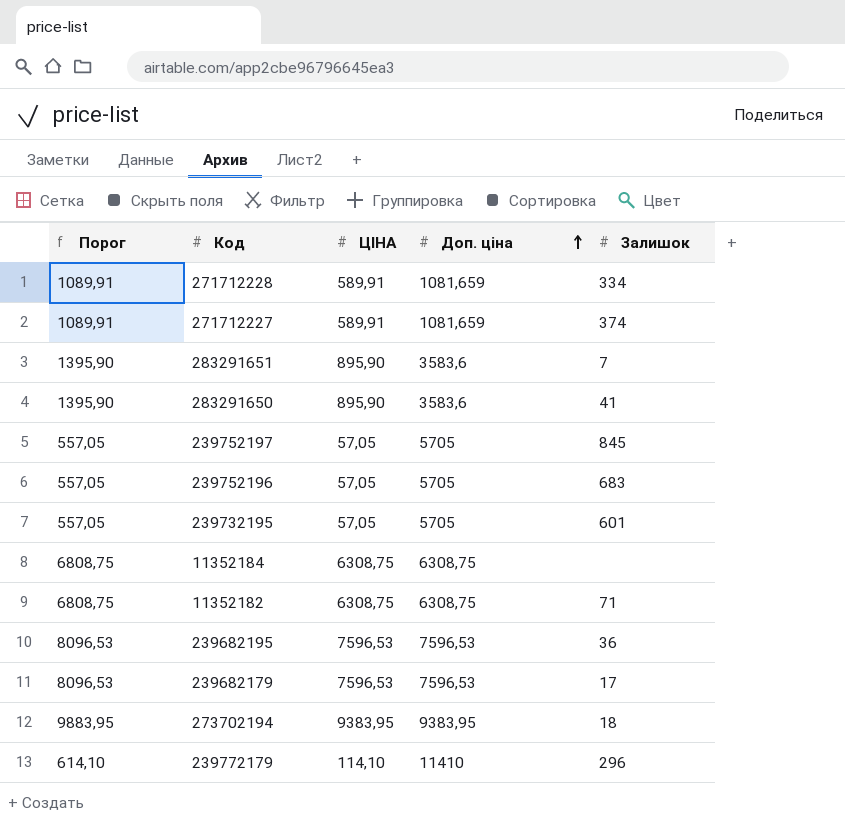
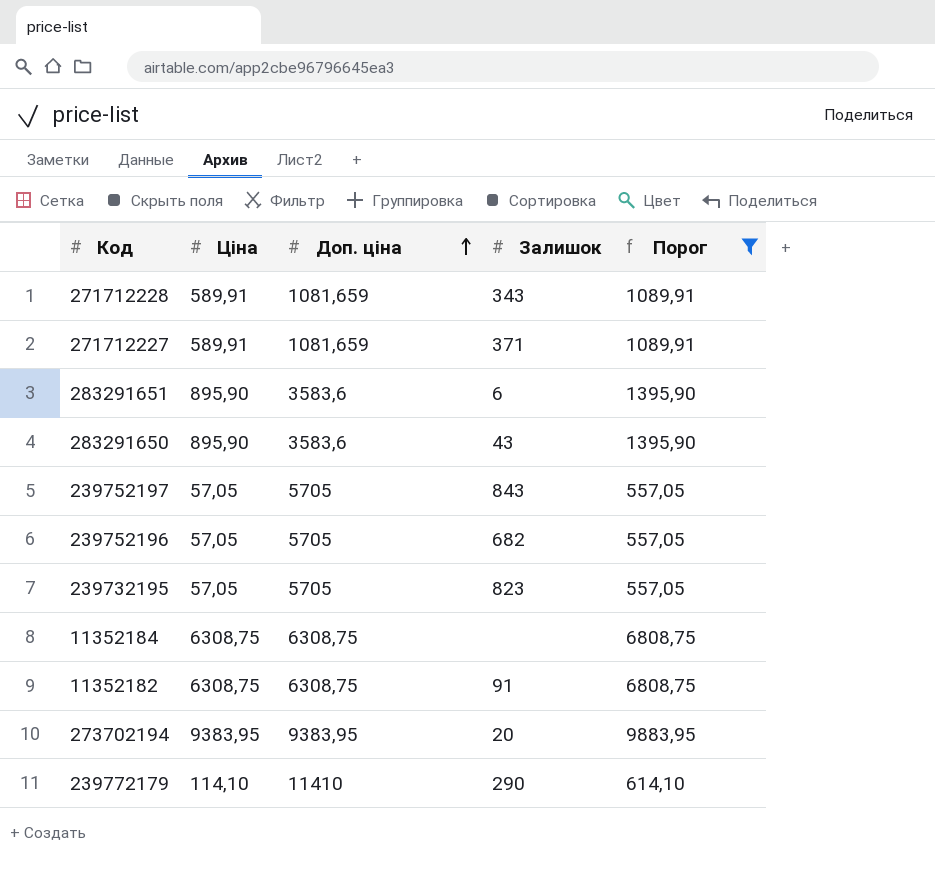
filter: none -> Порог != 8096,53
column name: ЦІНА -> Ціна
column Порог | position: 1 -> 5
271712228 | Залишок: 334 -> 343
271712227 | Залишок: 374 -> 371
283291651 | Залишок: 7 -> 6
283291650 | Залишок: 41 -> 43
239752197 | Залишок: 845 -> 843
239752196 | Залишок: 683 -> 682
239732195 | Залишок: 601 -> 823
11352182 | Залишок: 71 -> 91
273702194 | Залишок: 18 -> 20
239772179 | Залишок: 296 -> 290

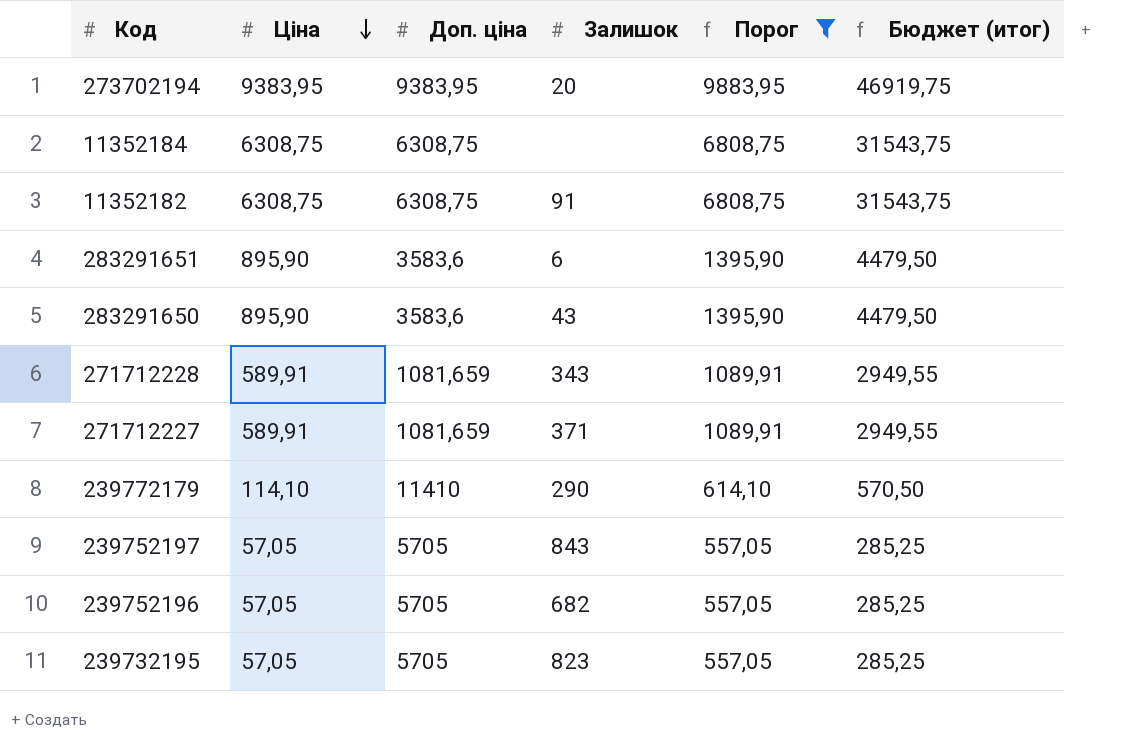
row order: Доп. ціна ascending -> Ціна descending
column Бюджет (итог) | formula: none -> [Ціна] * 5

